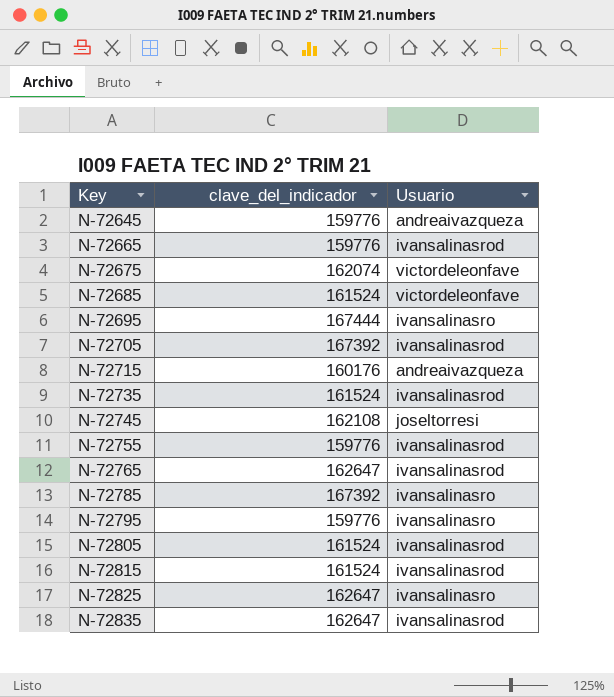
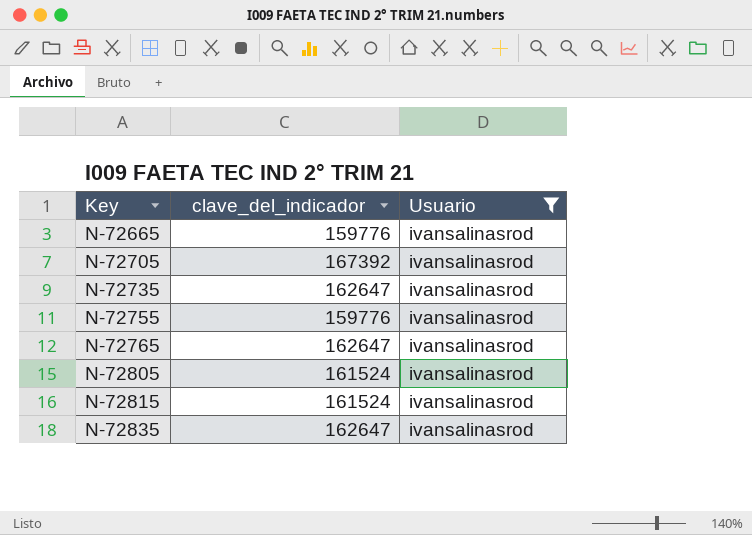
filter: none -> Usuario = ivansalinasrod
N-72735 | clave_del_indicador: 161524 -> 162647

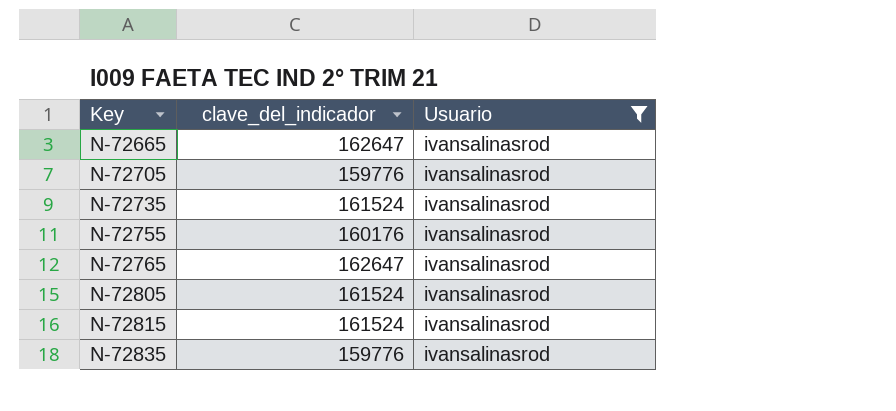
N-72665 | clave_del_indicador: 159776 -> 162647
N-72705 | clave_del_indicador: 167392 -> 159776
N-72735 | clave_del_indicador: 162647 -> 161524
N-72755 | clave_del_indicador: 159776 -> 160176
N-72835 | clave_del_indicador: 162647 -> 159776

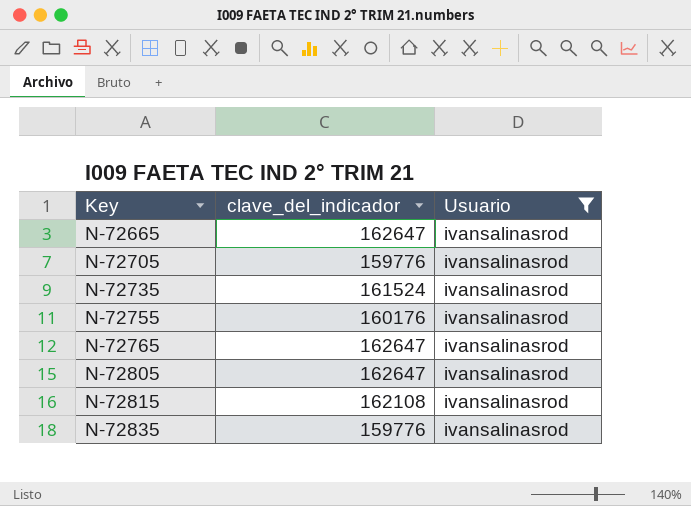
N-72805 | clave_del_indicador: 161524 -> 162647
N-72815 | clave_del_indicador: 161524 -> 162108

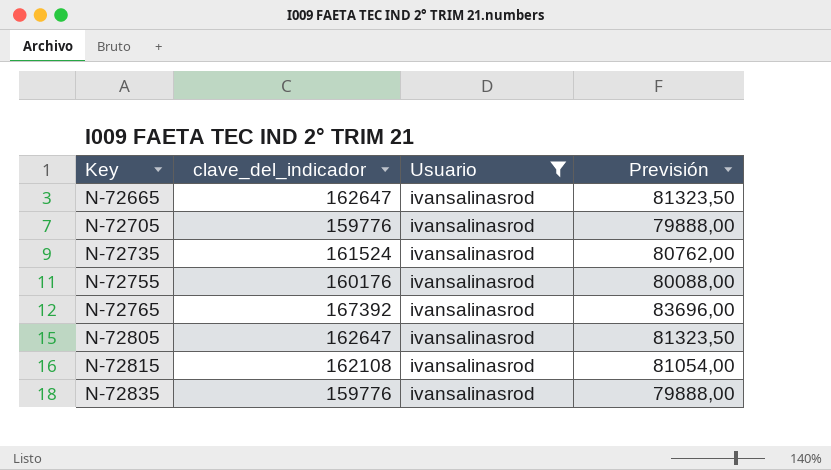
column Previsión | formula: none -> [clave_del_indicador] * 0,5
N-72765 | clave_del_indicador: 162647 -> 167392

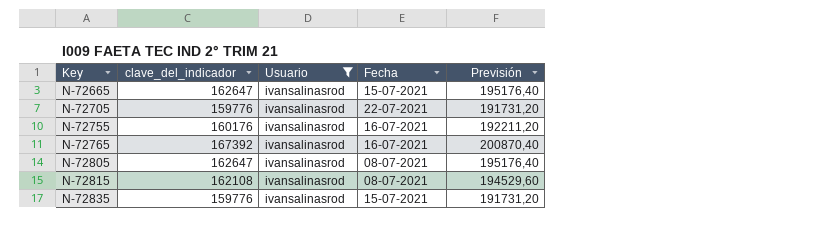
column Fecha | position: none -> 4
column Previsión | formula: [clave_del_indicador] * 0,5 -> [clave_del_indicador] * 1,2
row N-72735: 161524 | ivansalinasrod | 80762,00 -> none

